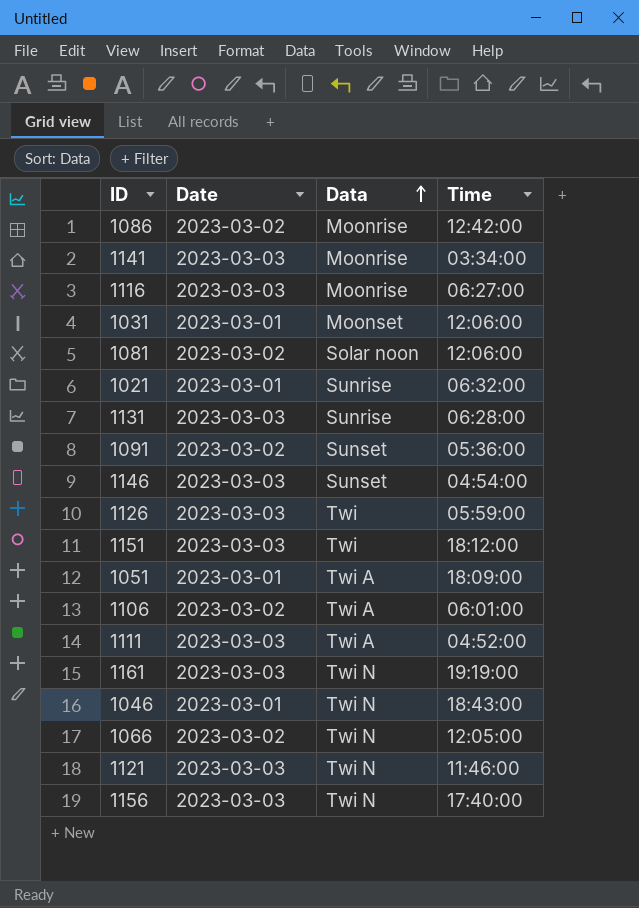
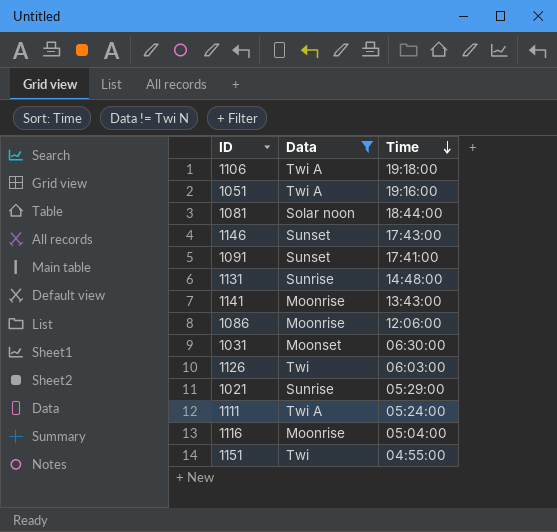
filter: none -> Data != Twi N
row order: Data ascending -> Time descending
column Date | position: 2 -> none
1106 | Time: 06:01:00 -> 19:18:00
1051 | Time: 18:09:00 -> 19:16:00
1081 | Time: 12:06:00 -> 18:44:00
1146 | Time: 04:54:00 -> 17:43:00
1091 | Time: 05:36:00 -> 17:41:00
1131 | Time: 06:28:00 -> 14:48:00
1141 | Time: 03:34:00 -> 13:43:00
1086 | Time: 12:42:00 -> 12:06:00
1031 | Time: 12:06:00 -> 06:30:00
1126 | Time: 05:59:00 -> 06:03:00
1021 | Time: 06:32:00 -> 05:29:00
1111 | Time: 04:52:00 -> 05:24:00
1116 | Time: 06:27:00 -> 05:04:00
1151 | Time: 18:12:00 -> 04:55:00

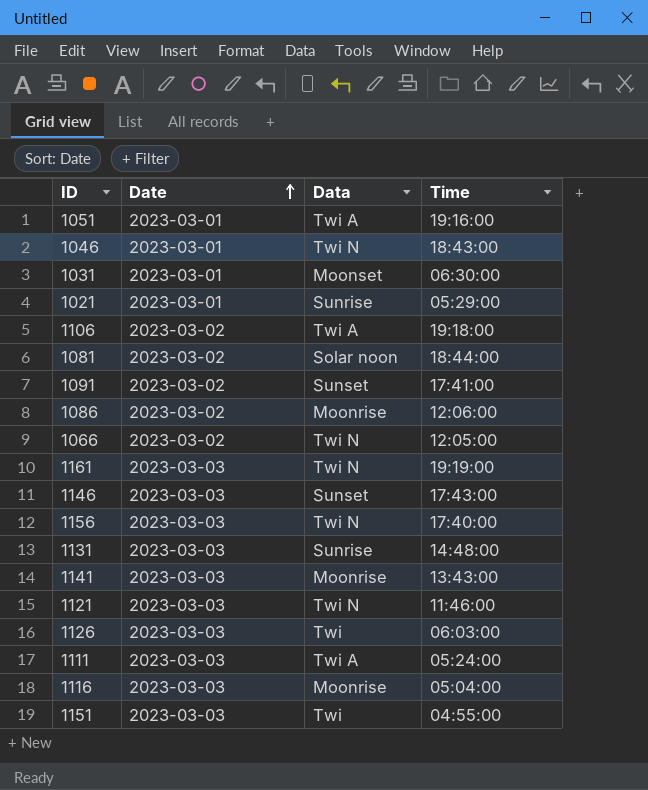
filter: Data != Twi N -> none
row order: Time descending -> Date ascending
column Date | position: none -> 2

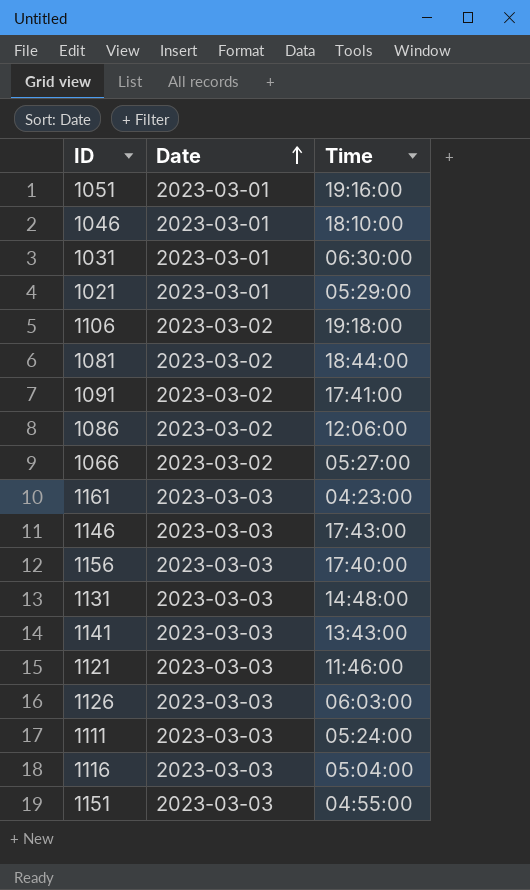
column Data | position: 3 -> none
1046 | Time: 18:43:00 -> 18:10:00
1066 | Time: 12:05:00 -> 05:27:00
1161 | Time: 19:19:00 -> 04:23:00

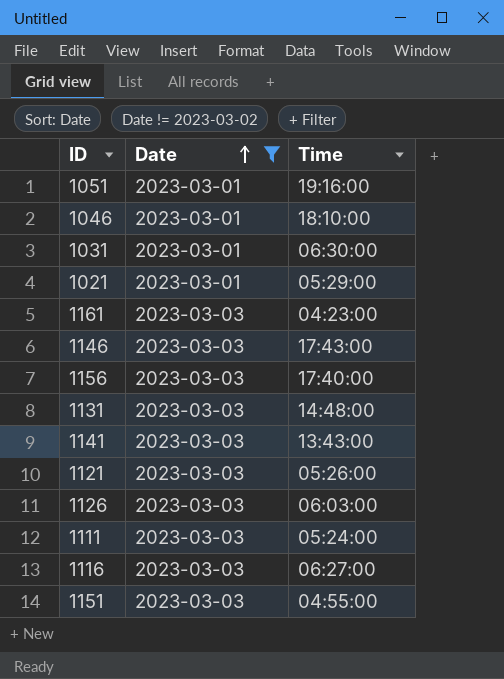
filter: none -> Date != 2023-03-02
1121 | Time: 11:46:00 -> 05:26:00
1116 | Time: 05:04:00 -> 06:27:00

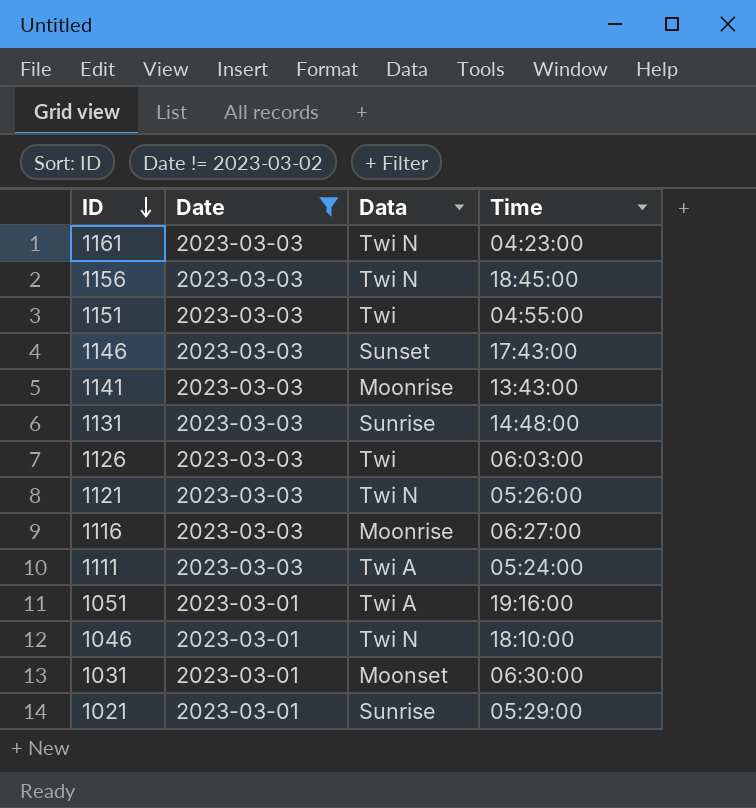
row order: Date ascending -> ID descending
column Data | position: none -> 3
1156 | Time: 17:40:00 -> 18:45:00

